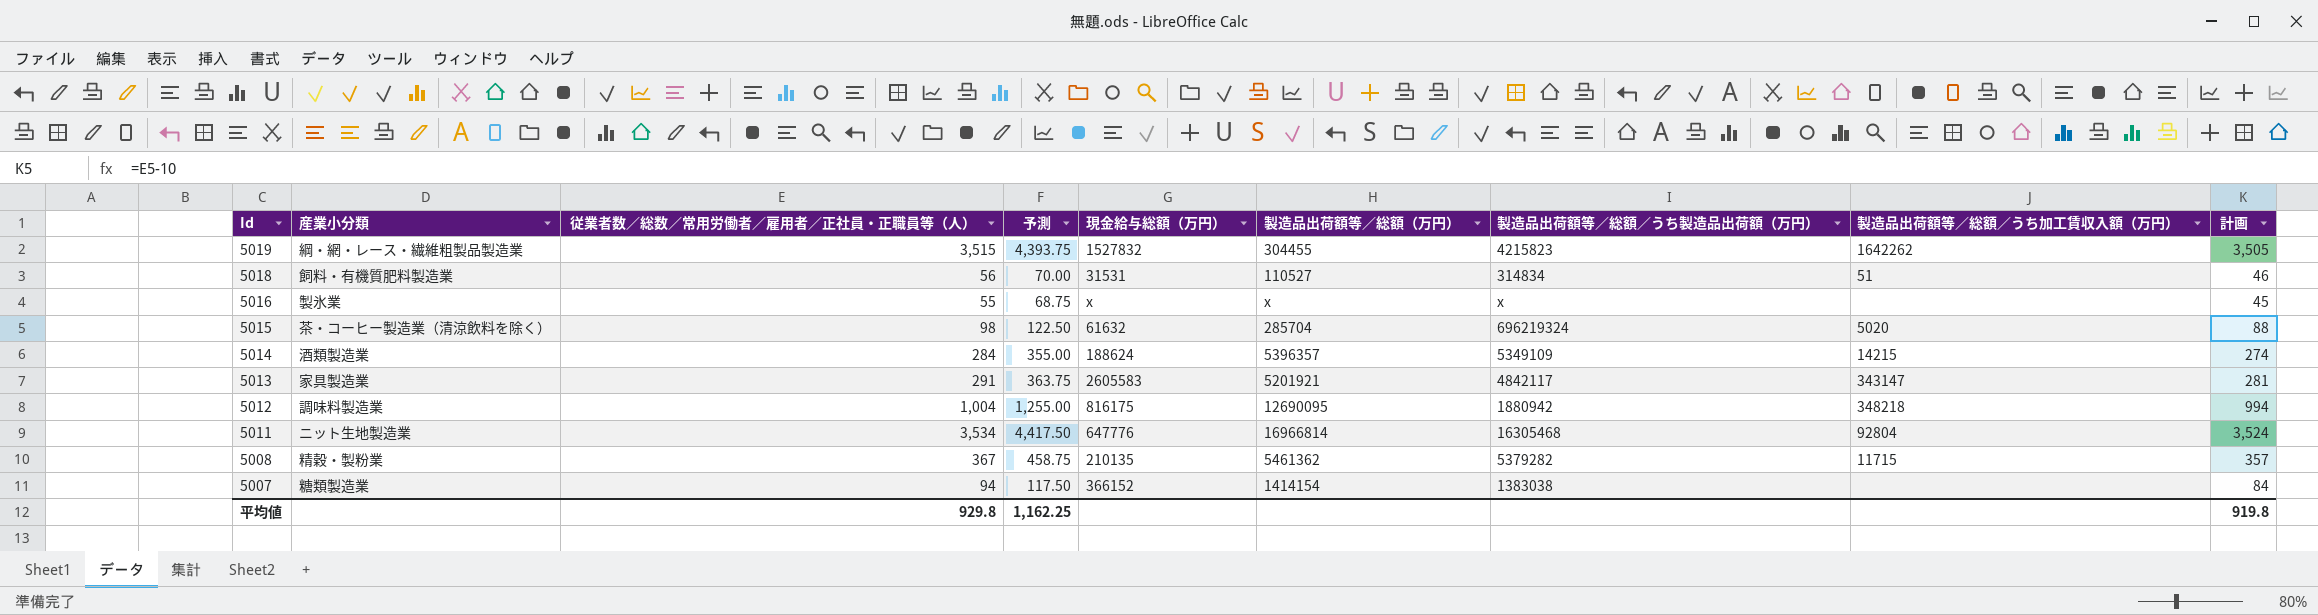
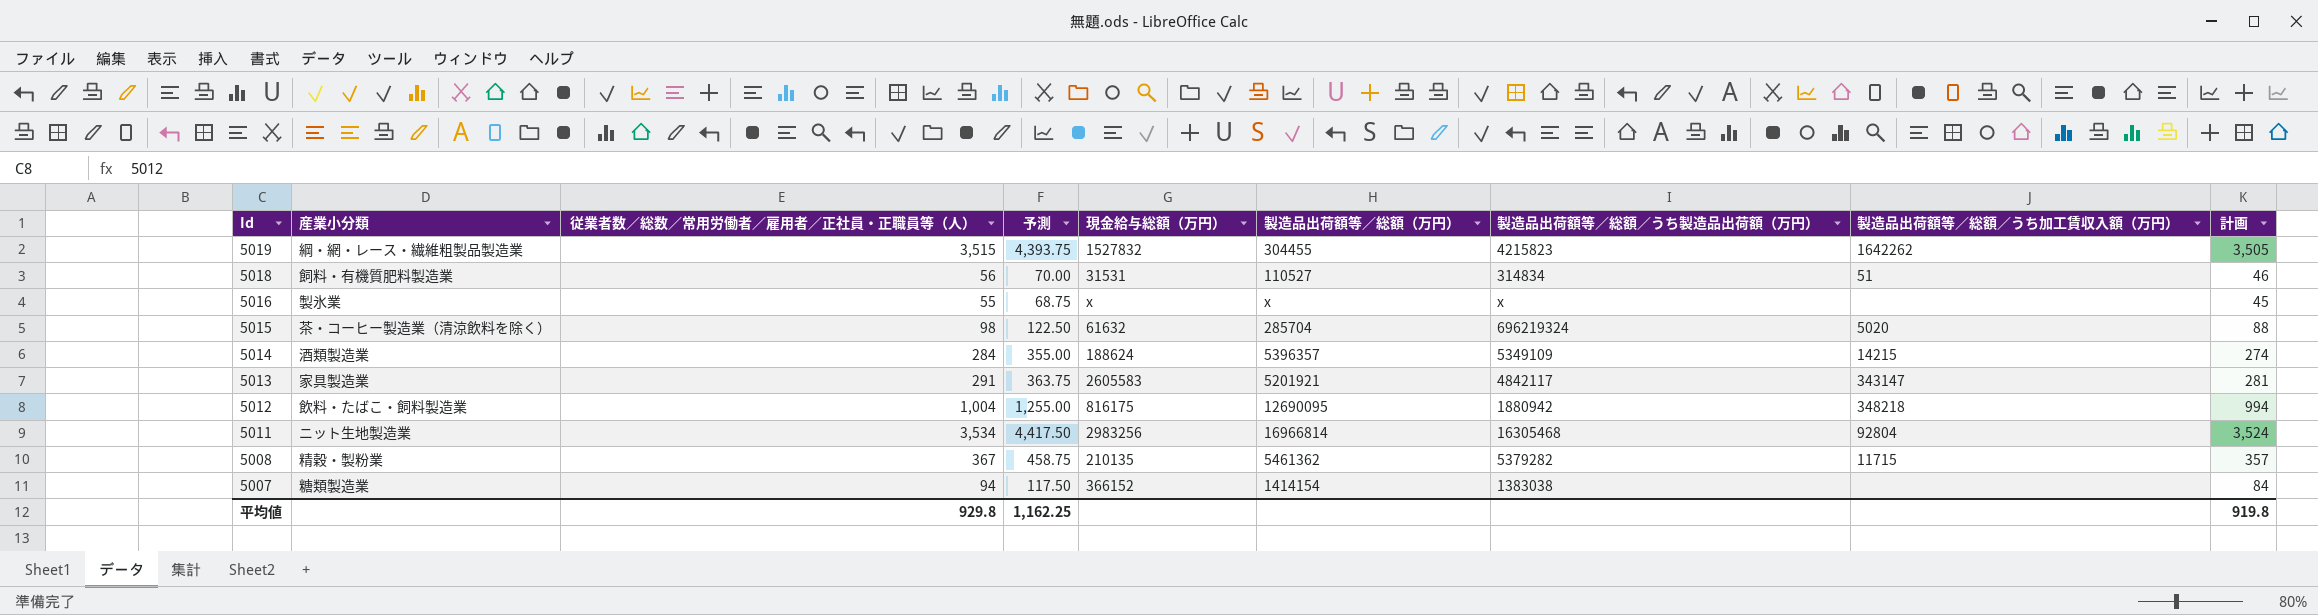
5012 | 産業小分類: 調味料製造業 -> 飲料・たばこ・飼料製造業
5011 | 現金給与総額（万円）: 647776 -> 2983256

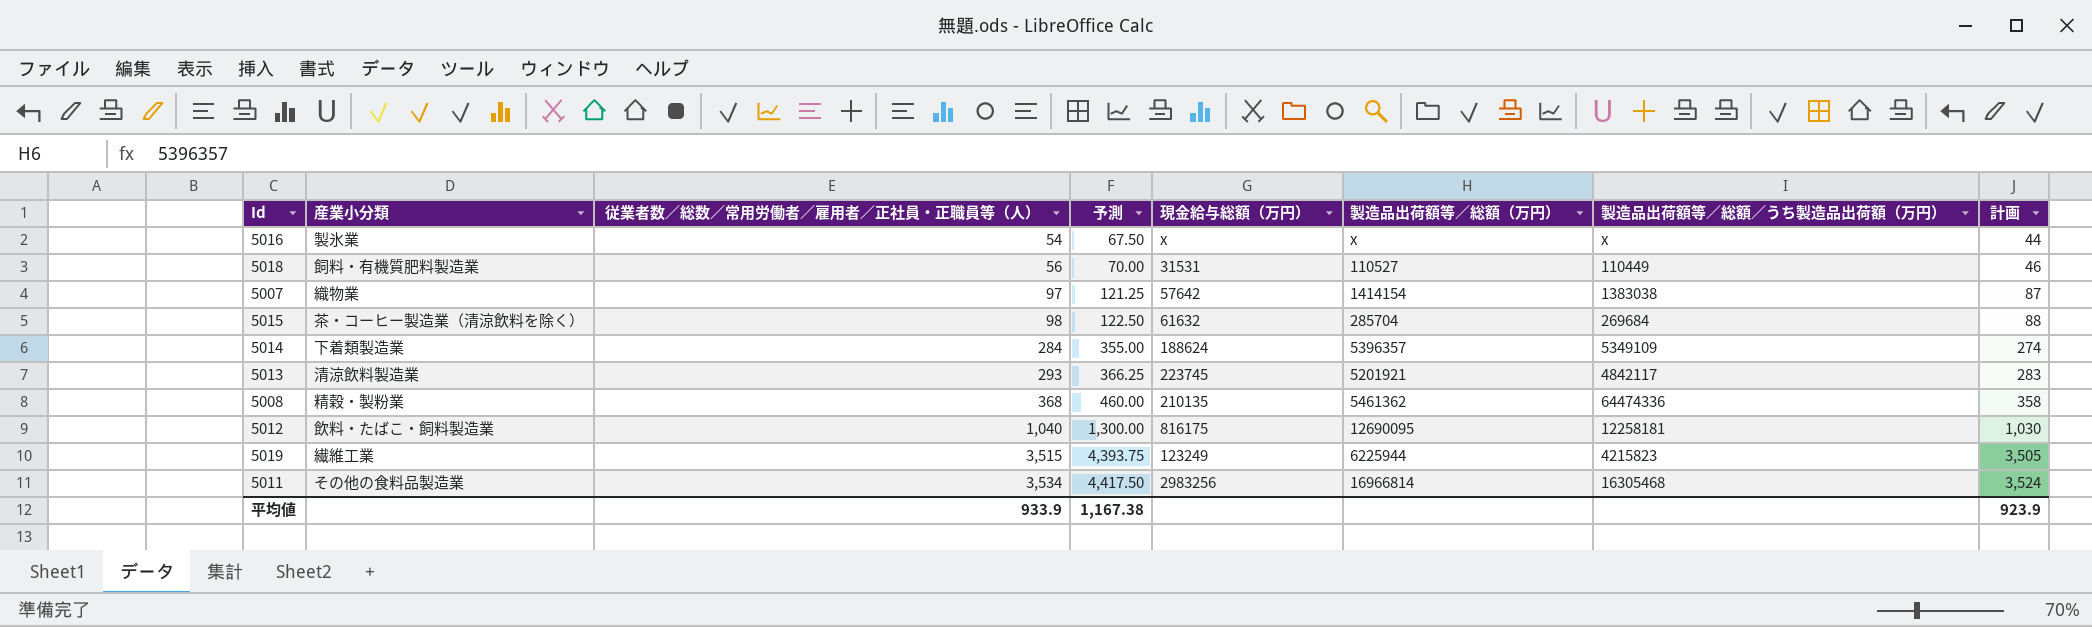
row order: Id descending -> 従業者数／総数／常用労働者／雇用者／正社員・正職員等（人） ascending
column 製造品出荷額等／総額／うち加工賃収入額（万円） | position: 8 -> none
5016 | 従業者数／総数／常用労働者／雇用者／正社員・正職員等（人）: 55 -> 54
5016 | 予測: 68.75 -> 67.50
5016 | 計画: 45 -> 44
5018 | 製造品出荷額等／総額／うち製造品出荷額（万円）: 314834 -> 110449
5007 | 産業小分類: 糖類製造業 -> 織物業
5007 | 従業者数／総数／常用労働者／雇用者／正社員・正職員等（人）: 94 -> 97
5007 | 予測: 117.50 -> 121.25
5007 | 現金給与総額（万円）: 366152 -> 57642
5007 | 計画: 84 -> 87
5015 | 製造品出荷額等／総額／うち製造品出荷額（万円）: 696219324 -> 269684
5014 | 産業小分類: 酒類製造業 -> 下着類製造業
5013 | 産業小分類: 家具製造業 -> 清涼飲料製造業
5013 | 従業者数／総数／常用労働者／雇用者／正社員・正職員等（人）: 291 -> 293
5013 | 予測: 363.75 -> 366.25
5013 | 現金給与総額（万円）: 2605583 -> 223745
5013 | 計画: 281 -> 283
5008 | 従業者数／総数／常用労働者／雇用者／正社員・正職員等（人）: 367 -> 368
5008 | 予測: 458.75 -> 460.00
5008 | 製造品出荷額等／総額／うち製造品出荷額（万円）: 5379282 -> 64474336
5008 | 計画: 357 -> 358
5012 | 従業者数／総数／常用労働者／雇用者／正社員・正職員等（人）: 1,004 -> 1,040
5012 | 予測: 1,255.00 -> 1,300.00
5012 | 製造品出荷額等／総額／うち製造品出荷額（万円）: 1880942 -> 12258181
5012 | 計画: 994 -> 1,030
5019 | 産業小分類: 綱・網・レース・繊維粗製品製造業 -> 繊維工業
5019 | 現金給与総額（万円）: 1527832 -> 123249
5019 | 製造品出荷額等／総額（万円）: 304455 -> 6225944
5011 | 産業小分類: ニット生地製造業 -> その他の食料品製造業
平均値 | 従業者数／総数／常用労働者／雇用者／正社員・正職員等（人）: 929.8 -> 933.9
平均値 | 予測: 1,162.25 -> 1,167.38
平均値 | 計画: 919.8 -> 923.9

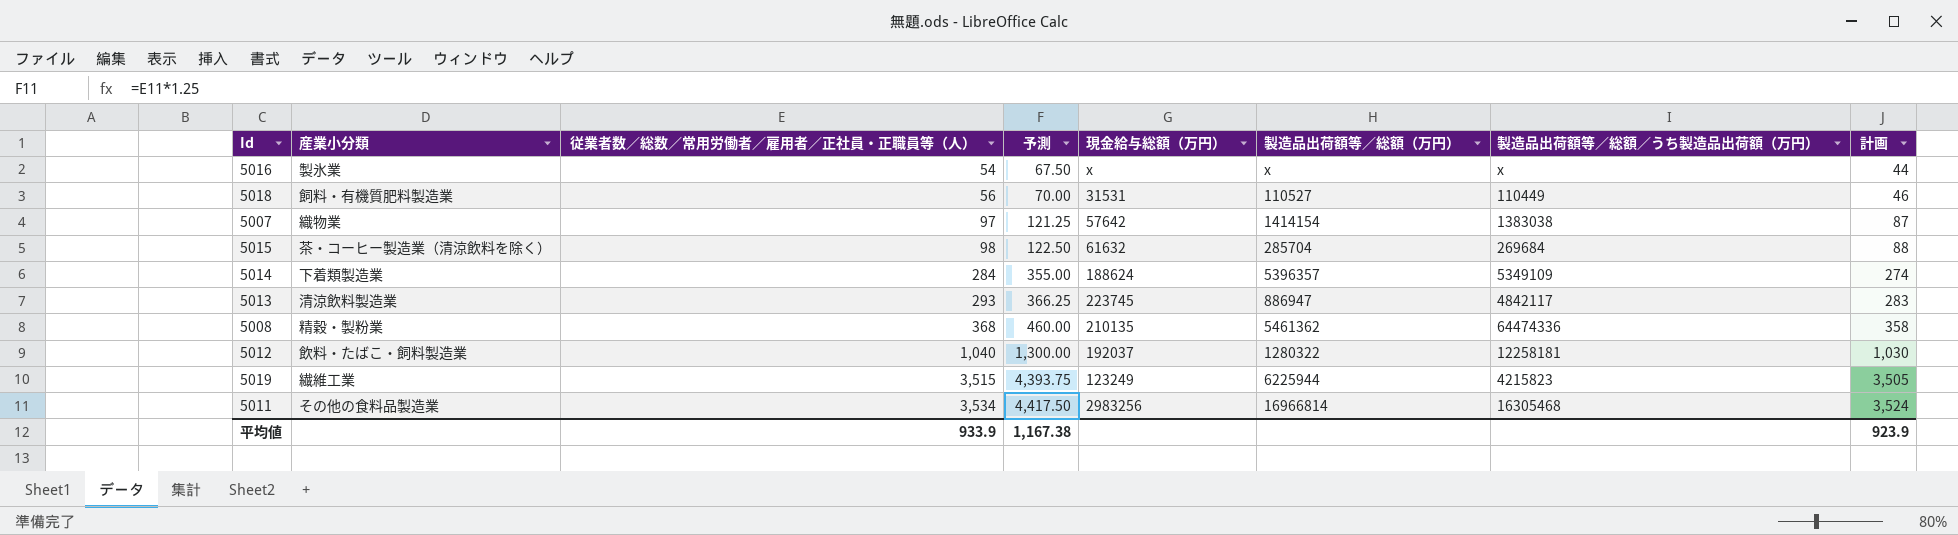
5013 | 製造品出荷額等／総額（万円）: 5201921 -> 886947
5012 | 現金給与総額（万円）: 816175 -> 192037
5012 | 製造品出荷額等／総額（万円）: 12690095 -> 1280322

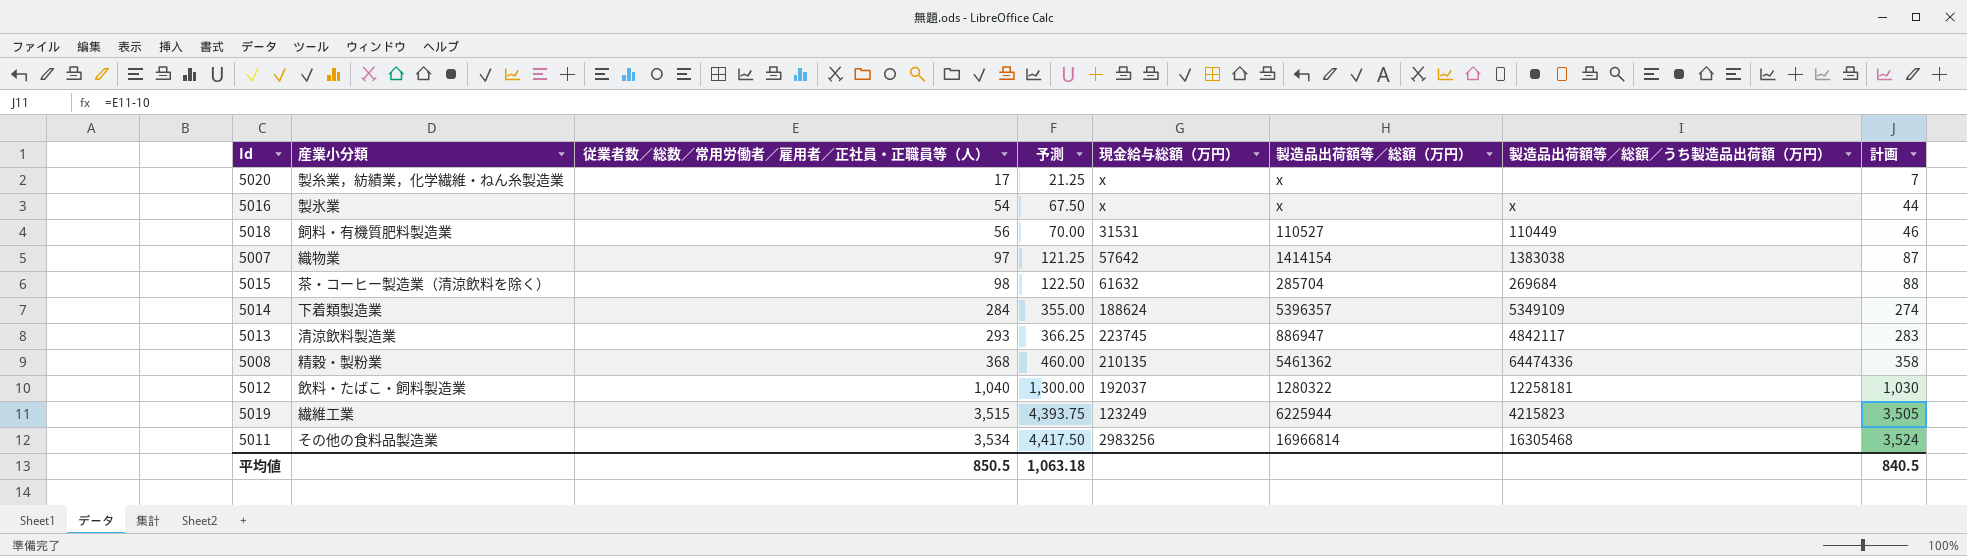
row 5020: none -> 製糸業，紡績業，化学繊維・ねん糸製造業 | 17 | 21.25 | x | x | none | 7
平均値 | 従業者数／総数／常用労働者／雇用者／正社員・正職員等（人）: 933.9 -> 850.5
平均値 | 予測: 1,167.38 -> 1,063.18
平均値 | 計画: 923.9 -> 840.5

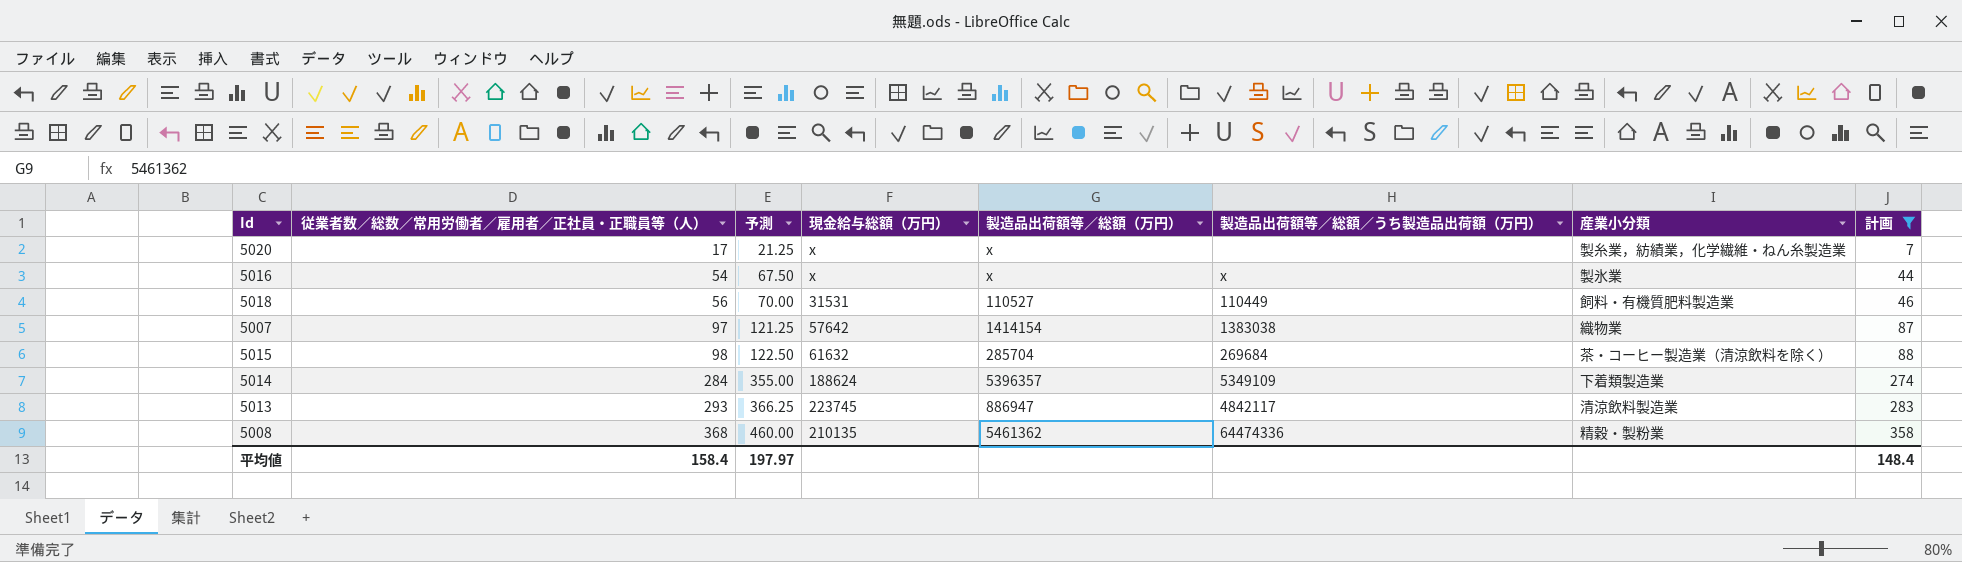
filter: none -> 計画 <= 358
column 産業小分類 | position: 2 -> 7
平均値 | 従業者数／総数／常用労働者／雇用者／正社員・正職員等（人）: 850.5 -> 158.4
平均値 | 予測: 1,063.18 -> 197.97
平均値 | 計画: 840.5 -> 148.4

